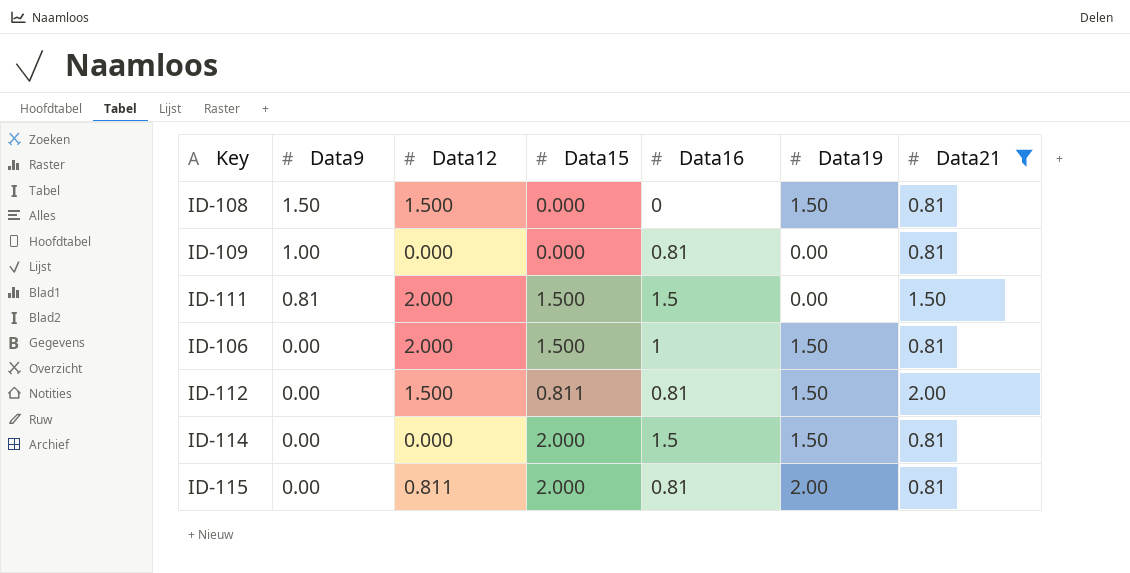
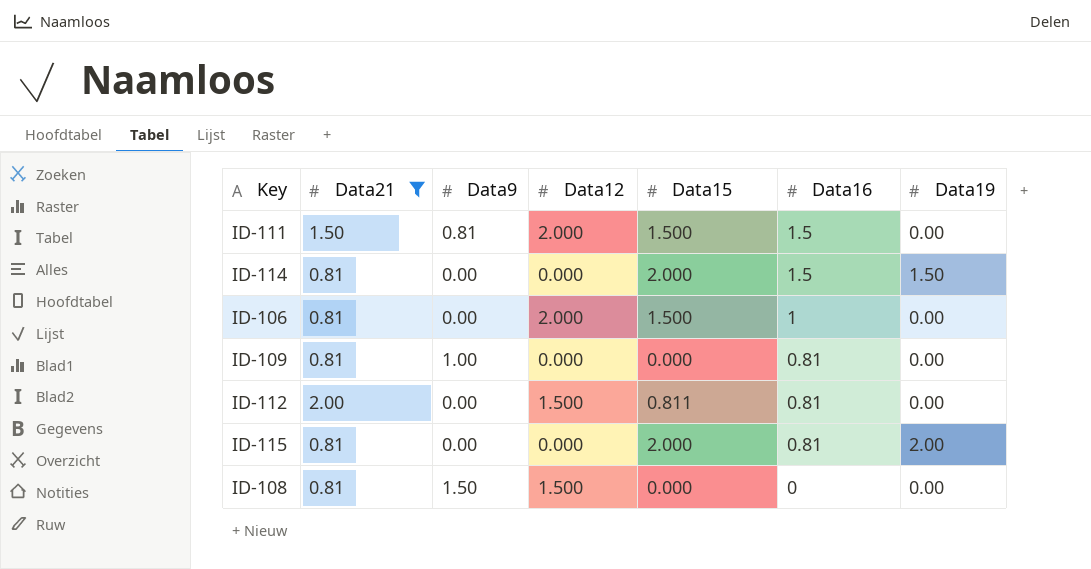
row order: Data9 descending -> Data16 descending
column Data21 | position: 7 -> 2
ID-106 | Data19: 1.50 -> 0.00
ID-112 | Data19: 1.50 -> 0.00
ID-115 | Data12: 0.811 -> 0.000
ID-108 | Data19: 1.50 -> 0.00

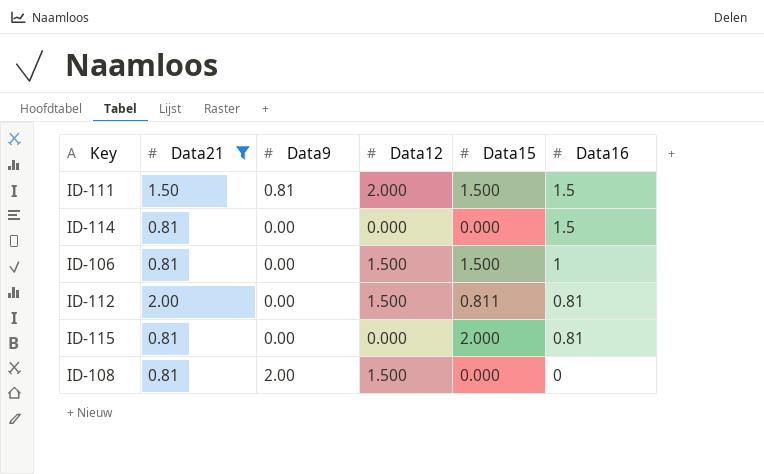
column Data19 | position: 7 -> none
row ID-109: 0.81 | 1.00 | 0.000 | 0.000 | 0.81 | 0.00 -> none
ID-114 | Data15: 2.000 -> 0.000
ID-106 | Data12: 2.000 -> 1.500
ID-108 | Data9: 1.50 -> 2.00

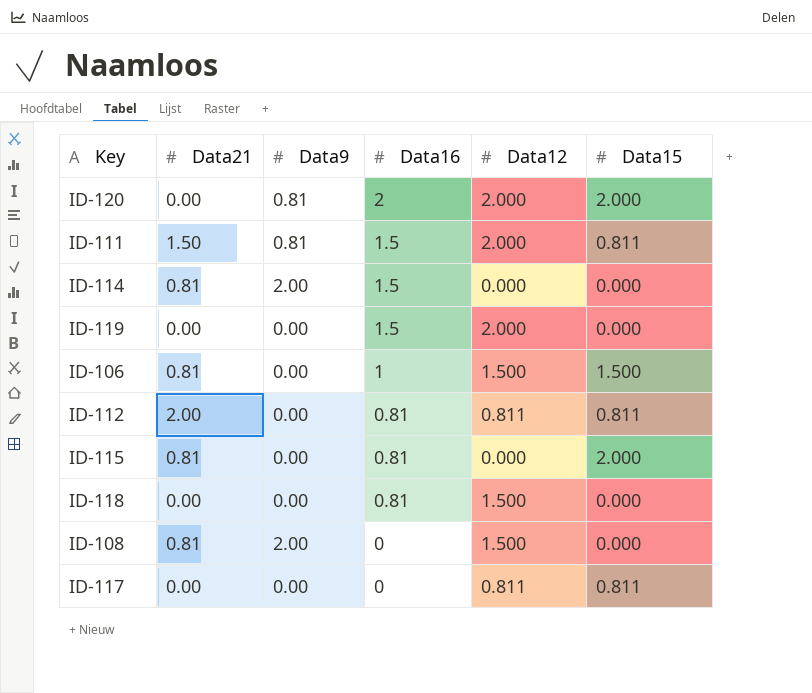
filter: Data21 != 0.00 -> none
column Data16 | position: 6 -> 4
ID-111 | Data15: 1.500 -> 0.811
ID-114 | Data9: 0.00 -> 2.00
ID-112 | Data12: 1.500 -> 0.811

